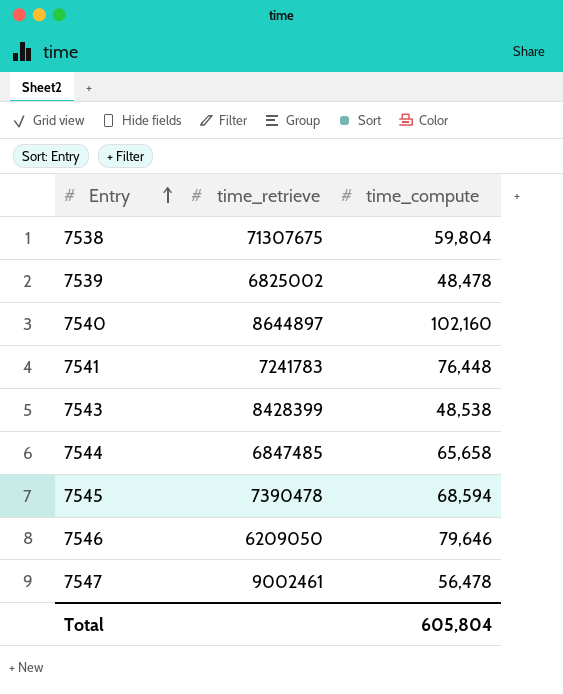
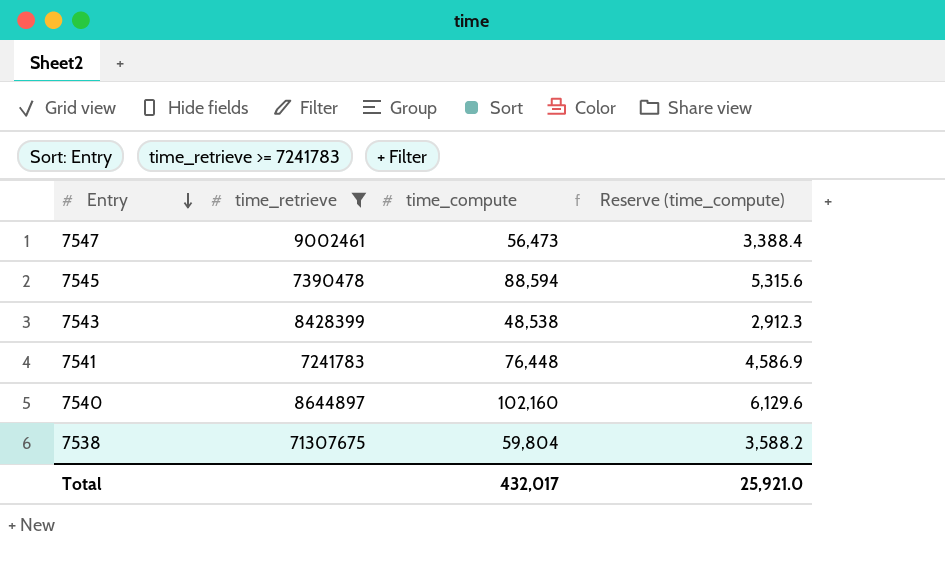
filter: none -> time_retrieve >= 7241783
row order: Entry ascending -> Entry descending
column Reserve (time_compute) | formula: none -> [time_compute] * 0.06
7547 | time_compute: 56,478 -> 56,473
7545 | time_compute: 68,594 -> 88,594
Total | time_compute: 605,804 -> 432,017

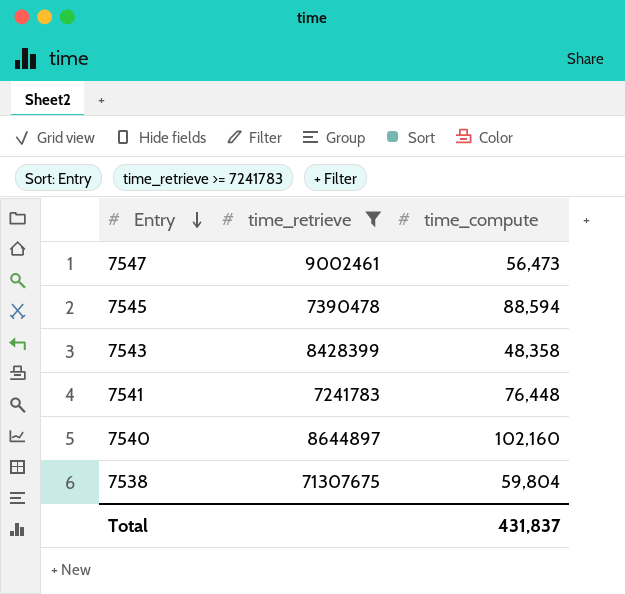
column Reserve (time_compute) | formula: [time_compute] * 0.06 -> none
7543 | time_compute: 48,538 -> 48,358
Total | time_compute: 432,017 -> 431,837

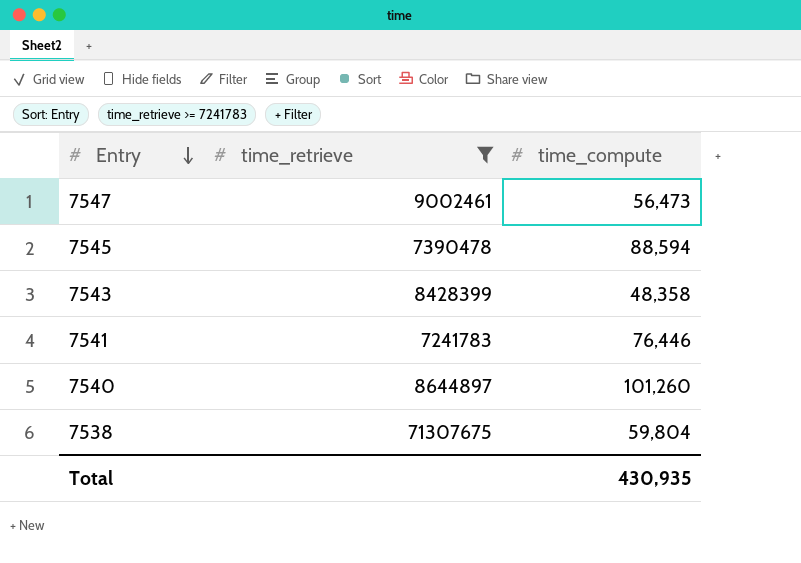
7541 | time_compute: 76,448 -> 76,446
7540 | time_compute: 102,160 -> 101,260
Total | time_compute: 431,837 -> 430,935

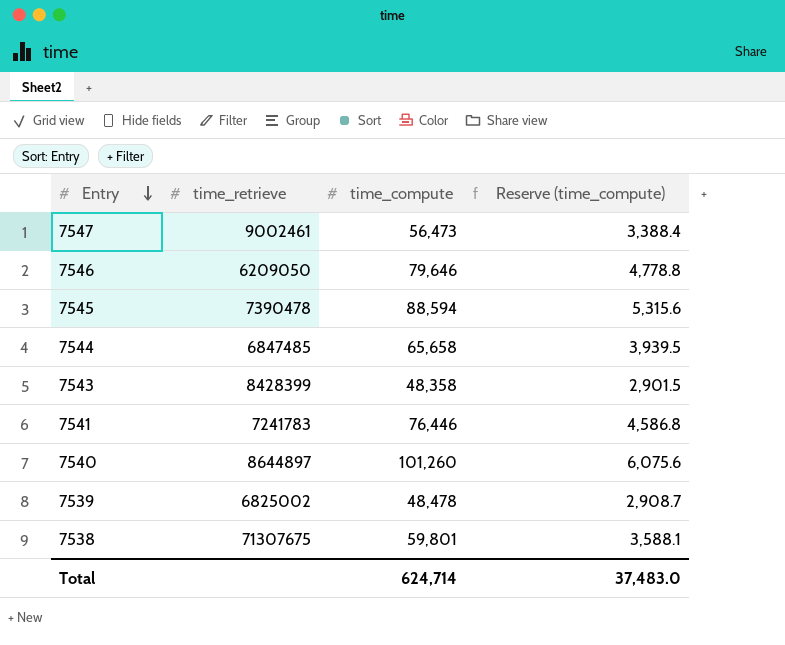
filter: time_retrieve >= 7241783 -> none
column Reserve (time_compute) | formula: none -> [time_compute] * 0.06
7538 | time_compute: 59,804 -> 59,801
Total | time_compute: 430,935 -> 624,714

